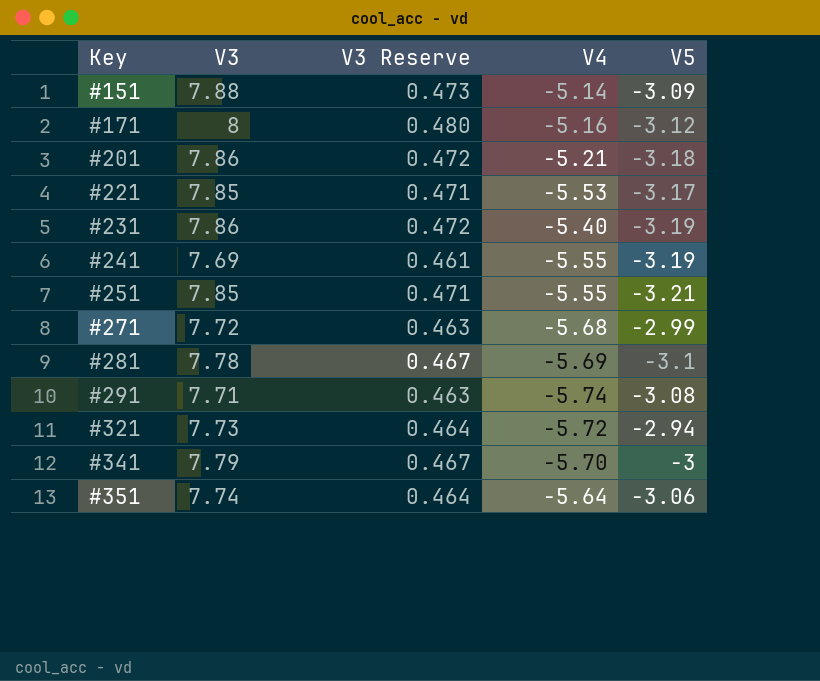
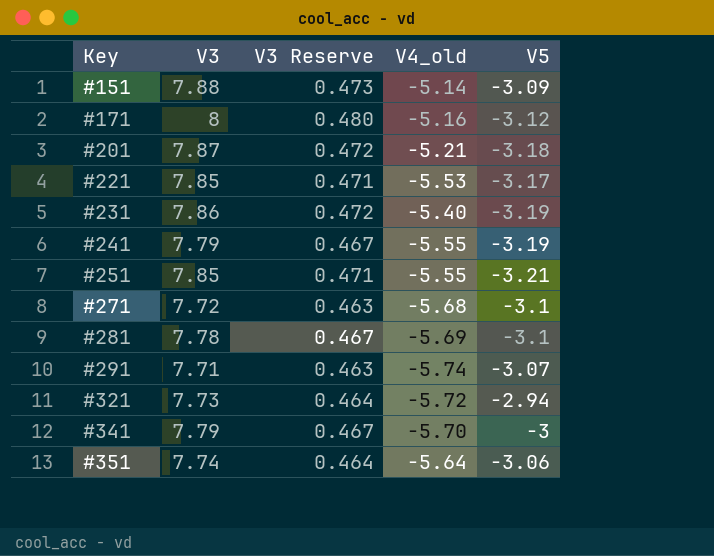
column name: V4 -> V4_old
#201 | V3: 7.86 -> 7.87
#241 | V3: 7.69 -> 7.79
#241 | V3 Reserve: 0.461 -> 0.467
#271 | V5: -2.99 -> -3.1
#291 | V5: -3.08 -> -3.07

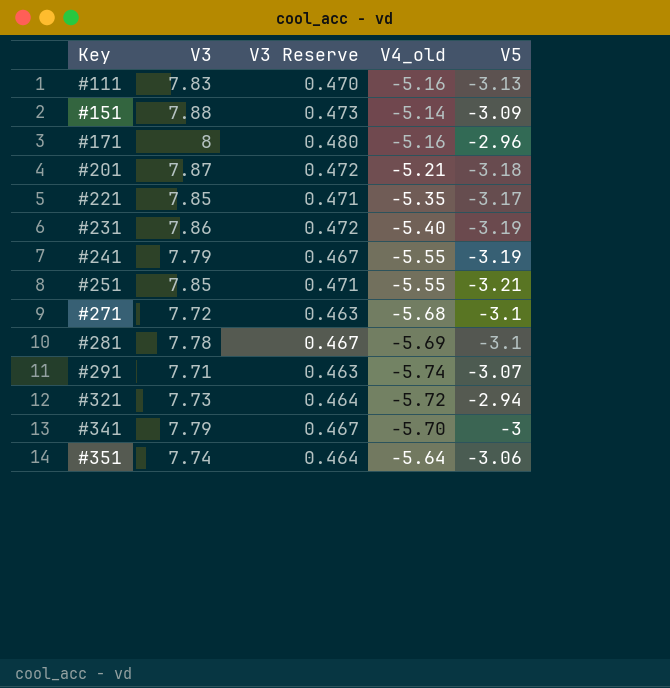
row #111: none -> 7.83 | 0.470 | -5.16 | -3.13
#171 | V5: -3.12 -> -2.96
#221 | V4_old: -5.53 -> -5.35

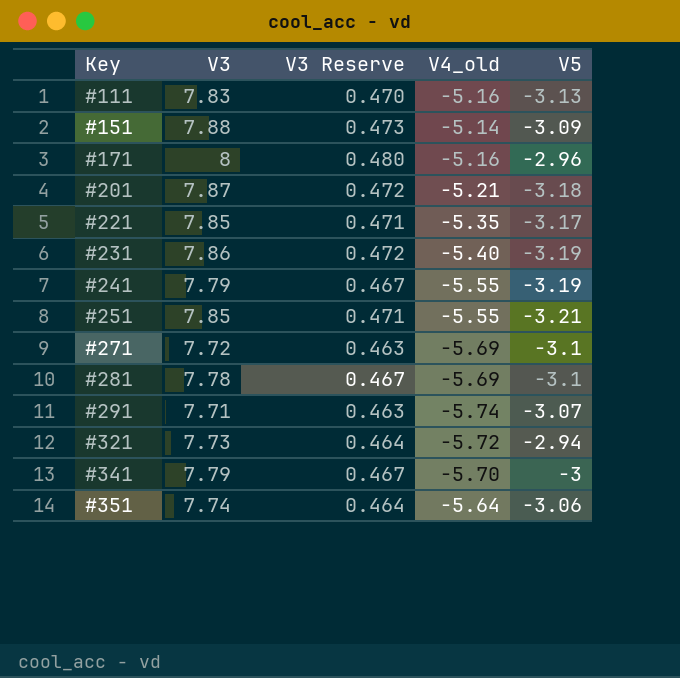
#271 | V4_old: -5.68 -> -5.69

